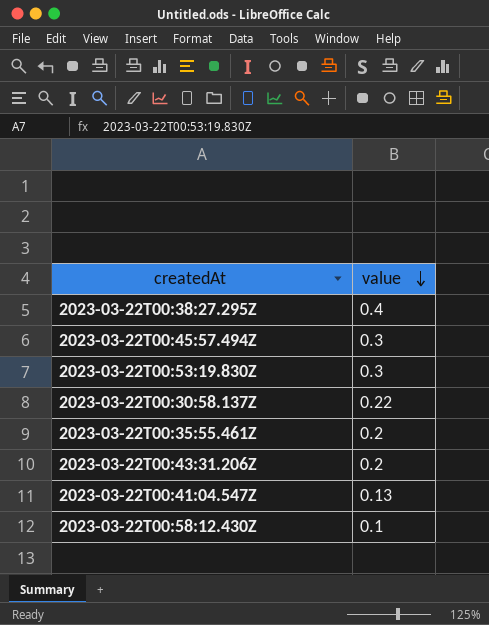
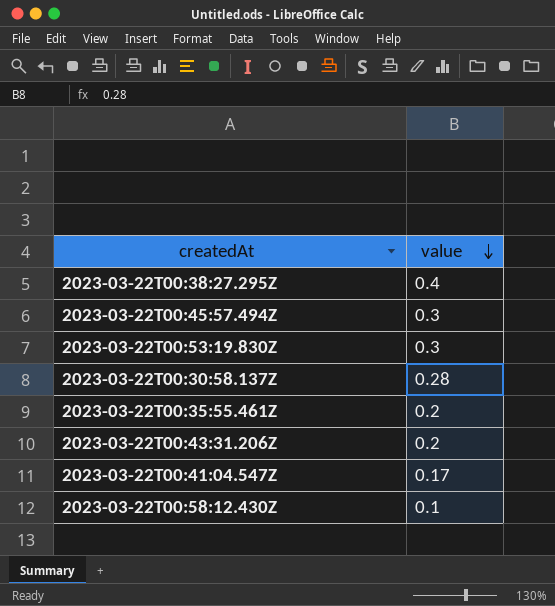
2023-03-22T00:30:58.137Z | value: 0.22 -> 0.28
2023-03-22T00:41:04.547Z | value: 0.13 -> 0.17

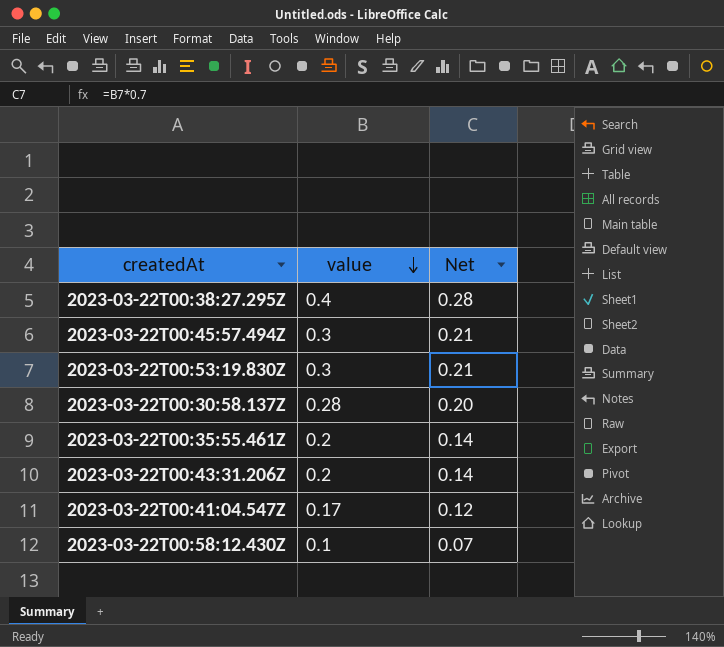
column Net | formula: none -> [value] * 0.7

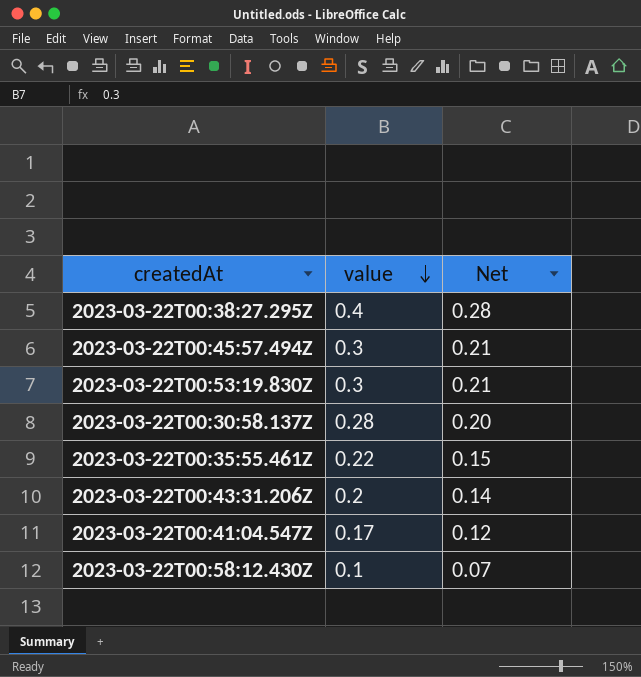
2023-03-22T00:35:55.461Z | value: 0.2 -> 0.22
2023-03-22T00:35:55.461Z | Net: 0.14 -> 0.15

